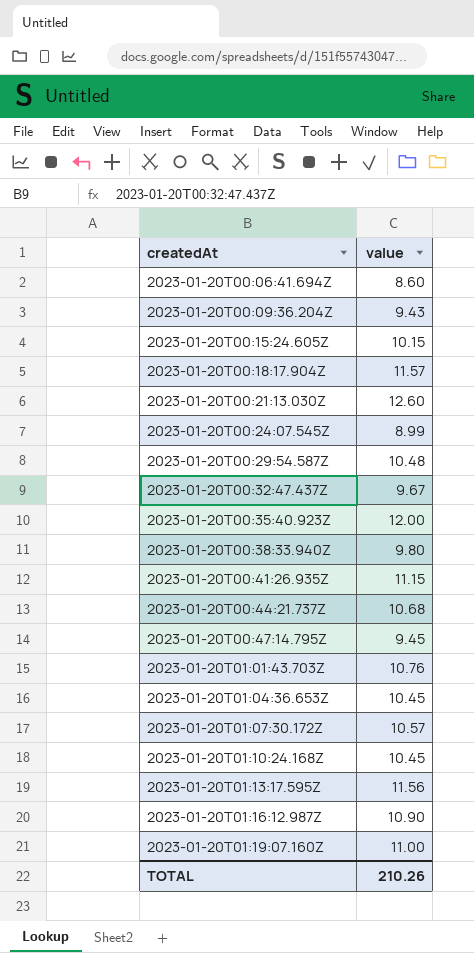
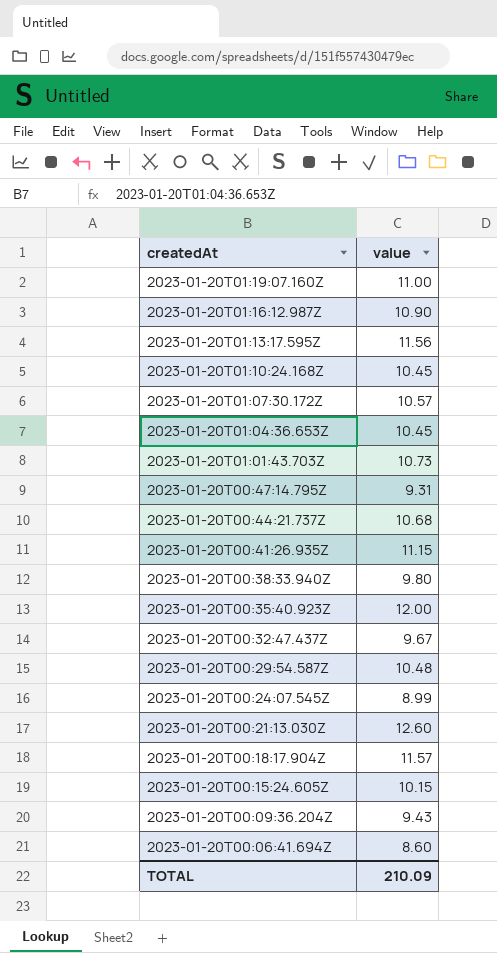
row order: createdAt ascending -> createdAt descending
2023-01-20T01:01:43.703Z | value: 10.76 -> 10.73
2023-01-20T00:47:14.795Z | value: 9.45 -> 9.31
TOTAL | value: 210.26 -> 210.09

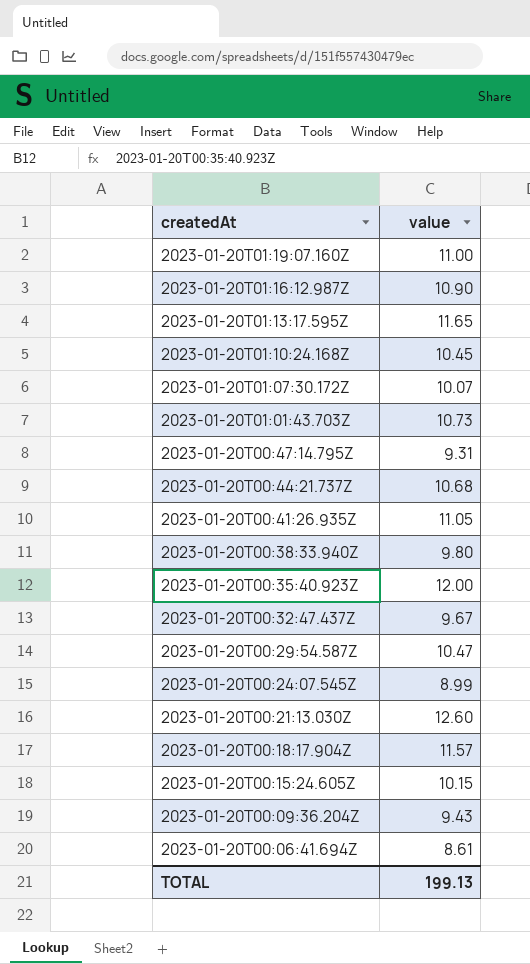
row 2023-01-20T01:04:36.653Z: 10.45 -> none
2023-01-20T01:13:17.595Z | value: 11.56 -> 11.65
2023-01-20T01:07:30.172Z | value: 10.57 -> 10.07
2023-01-20T00:41:26.935Z | value: 11.15 -> 11.05
2023-01-20T00:29:54.587Z | value: 10.48 -> 10.47
2023-01-20T00:06:41.694Z | value: 8.60 -> 8.61
TOTAL | value: 210.09 -> 199.13

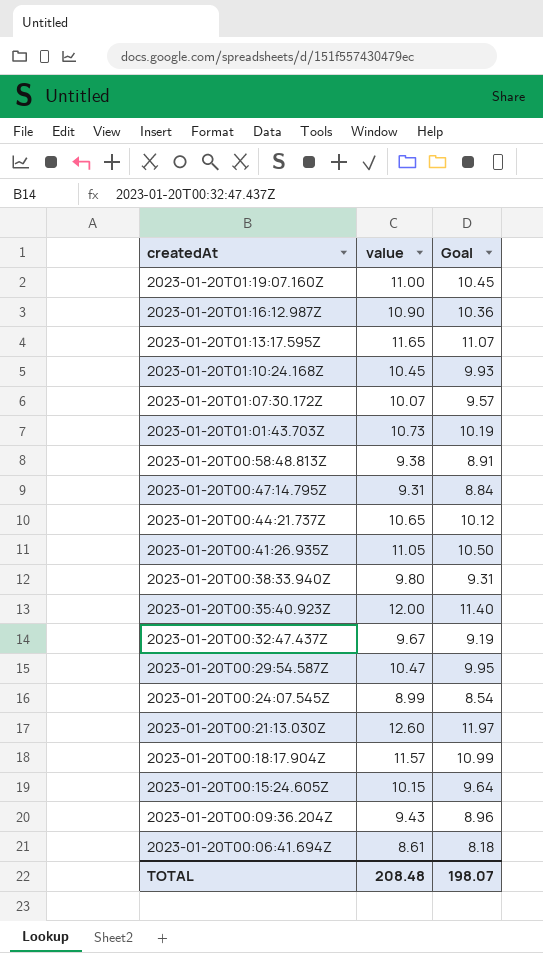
column Goal | formula: none -> [value] * 0.95
row 2023-01-20T00:58:48.813Z: none -> 9.38 | 8.91
2023-01-20T00:44:21.737Z | value: 10.68 -> 10.65
TOTAL | value: 199.13 -> 208.48

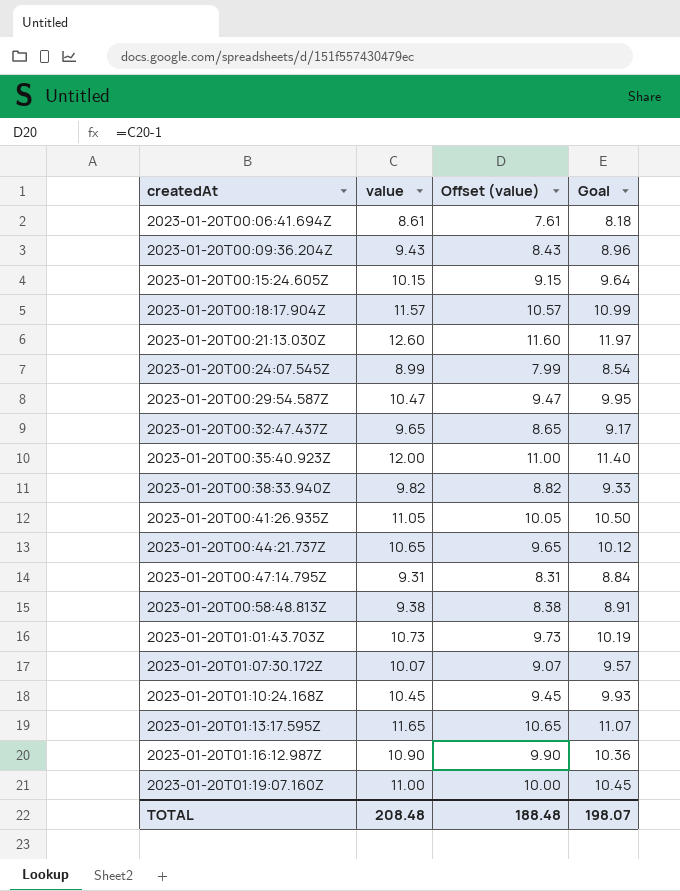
row order: createdAt descending -> createdAt ascending
column Offset (value) | formula: none -> [value] - 1
2023-01-20T00:32:47.437Z | value: 9.67 -> 9.65
2023-01-20T00:32:47.437Z | Goal: 9.19 -> 9.17
2023-01-20T00:38:33.940Z | value: 9.80 -> 9.82
2023-01-20T00:38:33.940Z | Goal: 9.31 -> 9.33

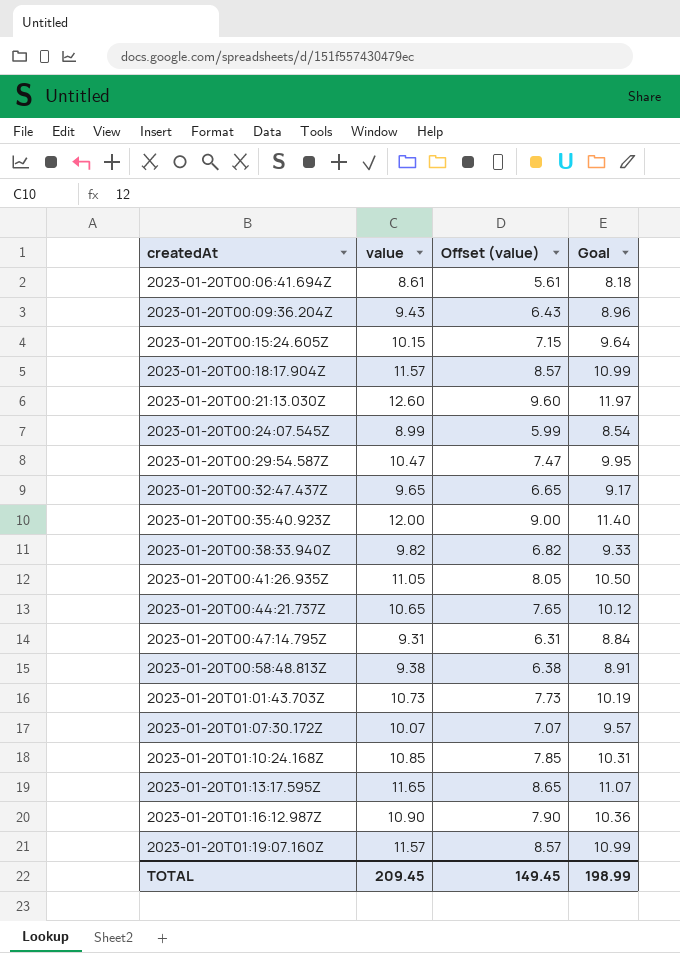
column Offset (value) | formula: [value] - 1 -> [value] - 3
2023-01-20T01:10:24.168Z | value: 10.45 -> 10.85
2023-01-20T01:10:24.168Z | Goal: 9.93 -> 10.31
2023-01-20T01:19:07.160Z | value: 11.00 -> 11.57
2023-01-20T01:19:07.160Z | Goal: 10.45 -> 10.99
TOTAL | value: 208.48 -> 209.45
TOTAL | Offset (value): 188.48 -> 149.45
TOTAL | Goal: 198.07 -> 198.99

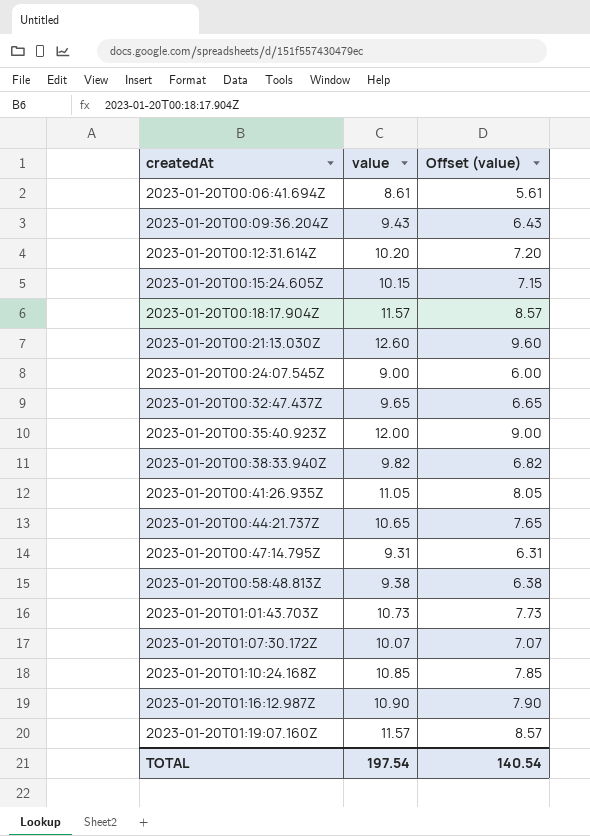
column Goal | formula: [value] * 0.95 -> none
row 2023-01-20T00:29:54.587Z: 10.47 | 7.47 | 9.95 -> none
row 2023-01-20T01:13:17.595Z: 11.65 | 8.65 | 11.07 -> none
row 2023-01-20T00:12:31.614Z: none -> 10.20 | 7.20
2023-01-20T00:24:07.545Z | value: 8.99 -> 9.00
2023-01-20T00:24:07.545Z | Offset (value): 5.99 -> 6.00
TOTAL | value: 209.45 -> 197.54
TOTAL | Offset (value): 149.45 -> 140.54

